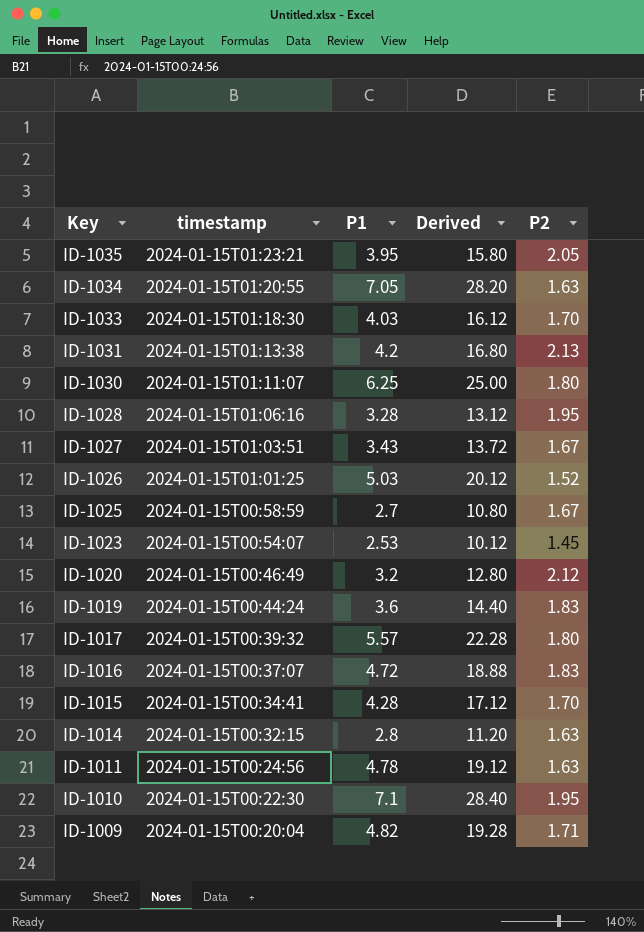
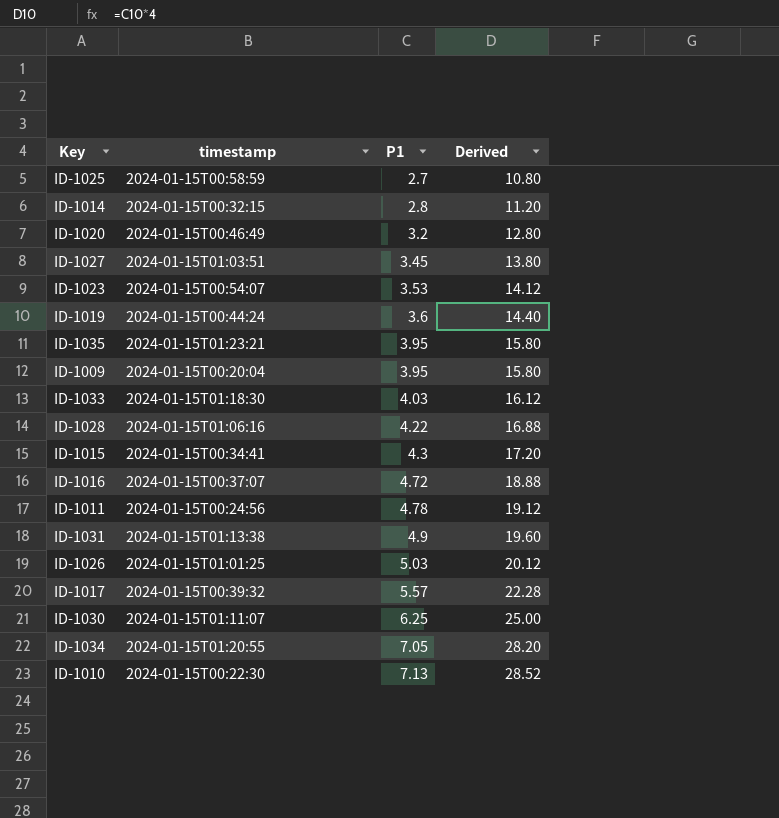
row order: Key descending -> P1 ascending
column P2 | position: 5 -> none
ID-1027 | P1: 3.43 -> 3.45
ID-1027 | Derived: 13.72 -> 13.80
ID-1023 | P1: 2.53 -> 3.53
ID-1023 | Derived: 10.12 -> 14.12
ID-1009 | P1: 4.82 -> 3.95
ID-1009 | Derived: 19.28 -> 15.80
ID-1028 | P1: 3.28 -> 4.22
ID-1028 | Derived: 13.12 -> 16.88
ID-1015 | P1: 4.28 -> 4.3
ID-1015 | Derived: 17.12 -> 17.20
ID-1031 | P1: 4.2 -> 4.9
ID-1031 | Derived: 16.80 -> 19.60
ID-1010 | P1: 7.1 -> 7.13
ID-1010 | Derived: 28.40 -> 28.52

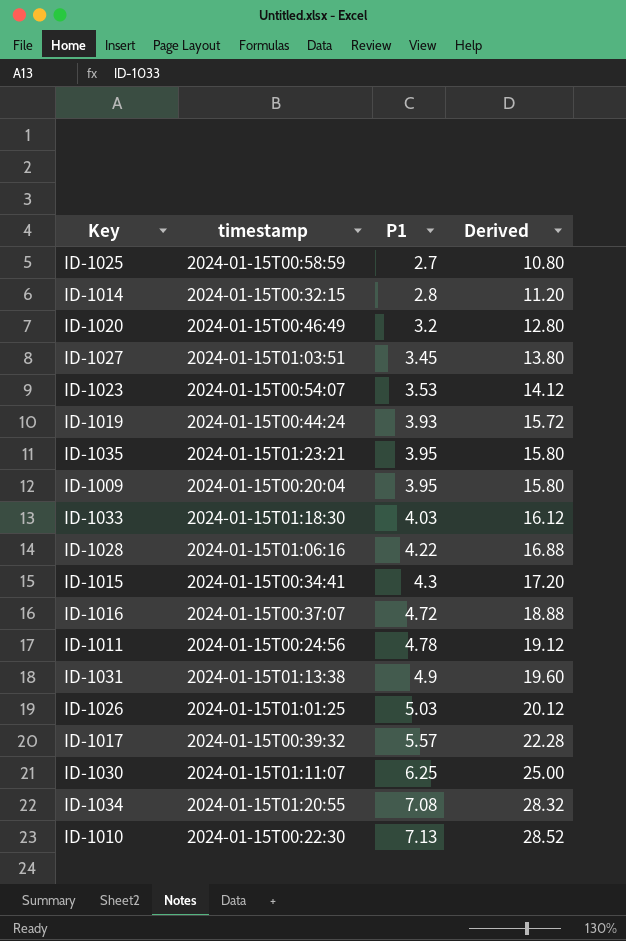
ID-1019 | P1: 3.6 -> 3.93
ID-1019 | Derived: 14.40 -> 15.72
ID-1034 | P1: 7.05 -> 7.08
ID-1034 | Derived: 28.20 -> 28.32

